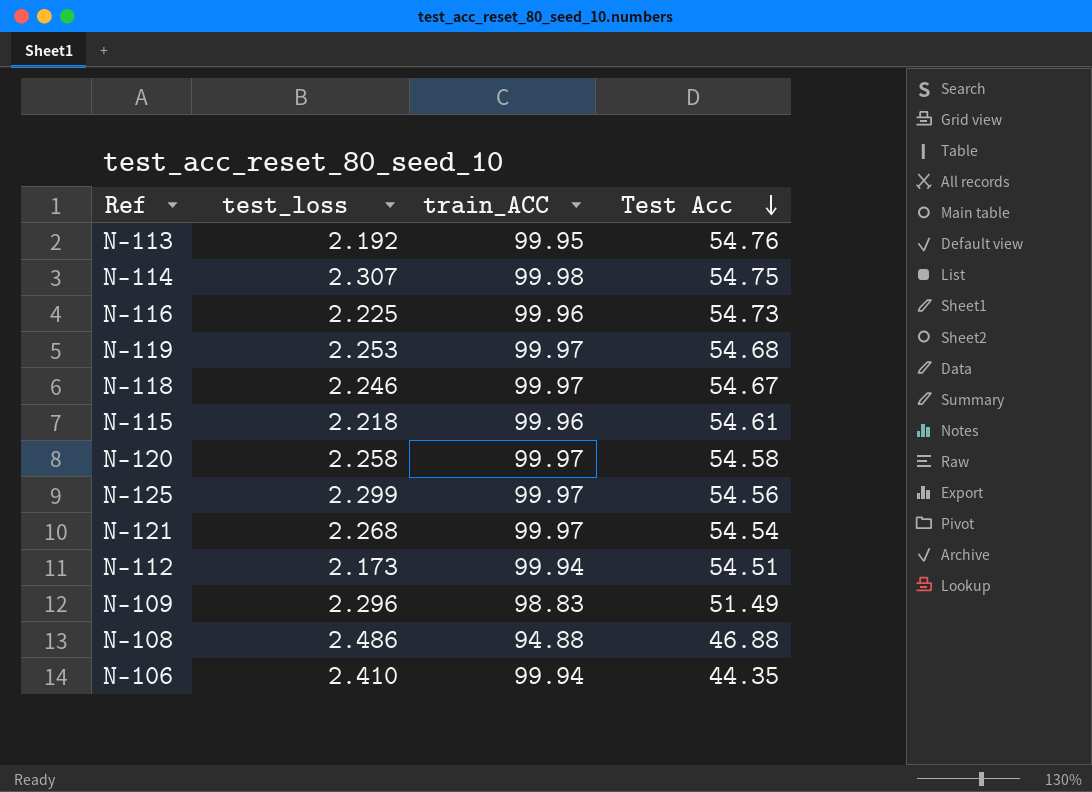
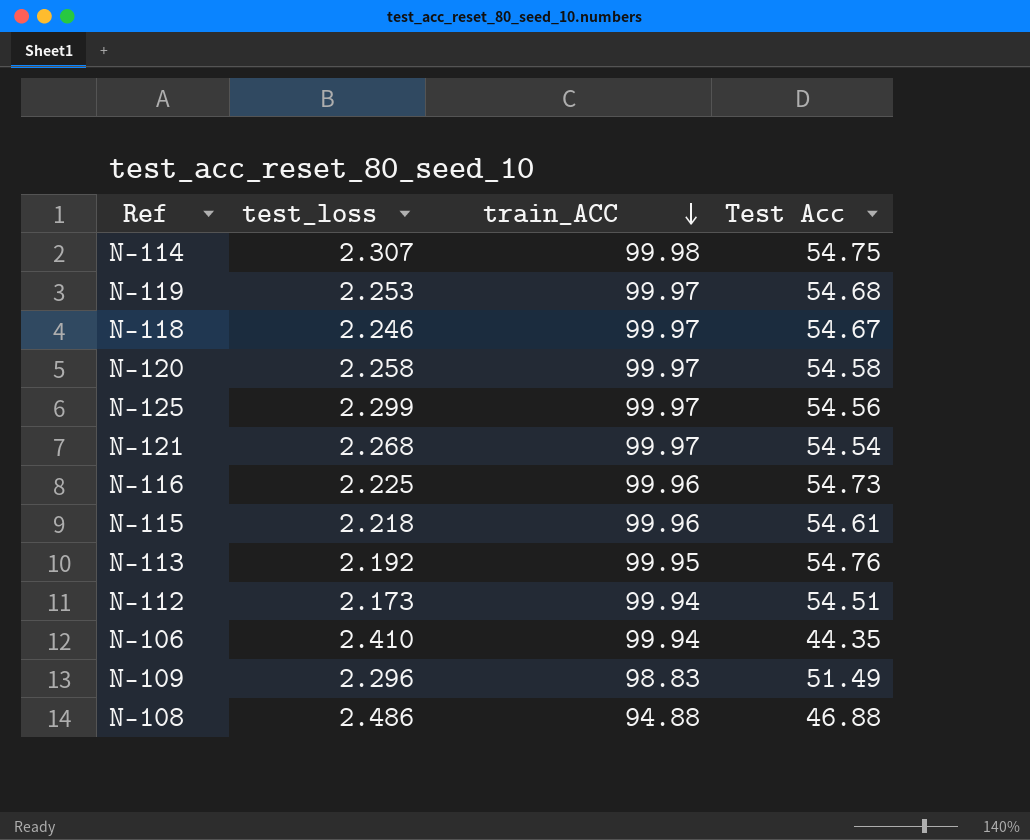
row order: Test Acc descending -> train_ACC descending

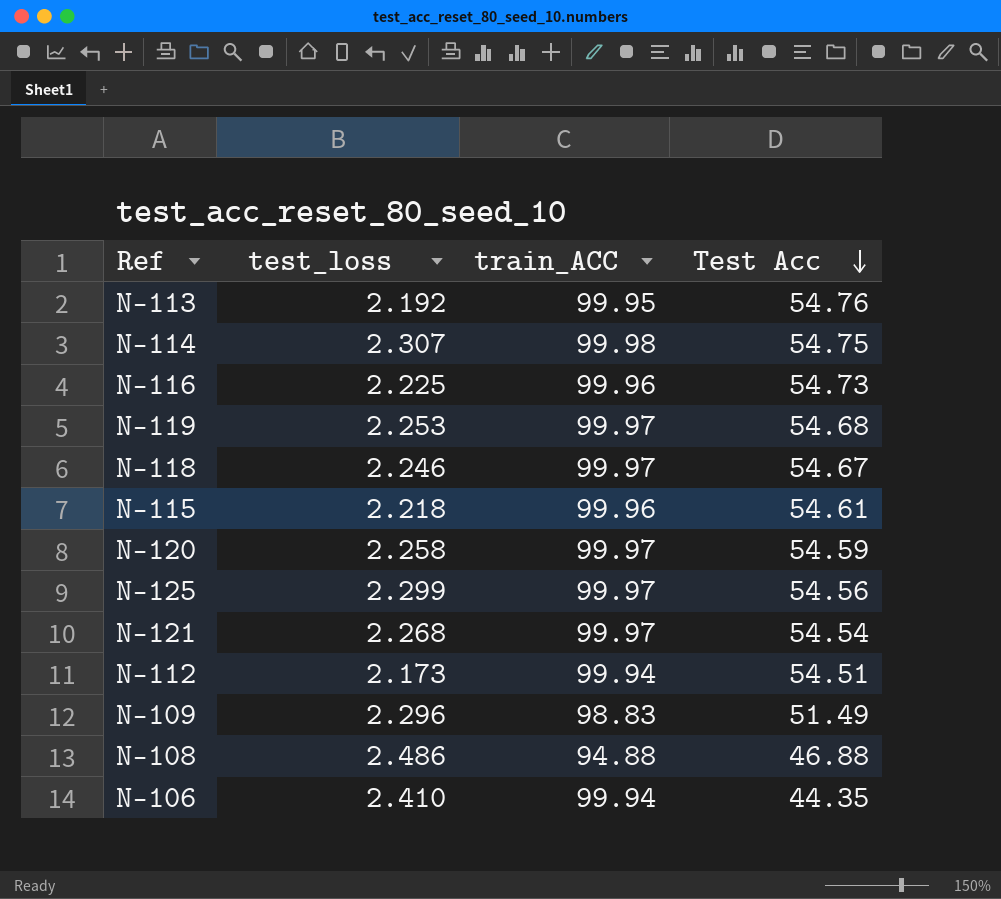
row order: train_ACC descending -> Test Acc descending
N-120 | Test Acc: 54.58 -> 54.59

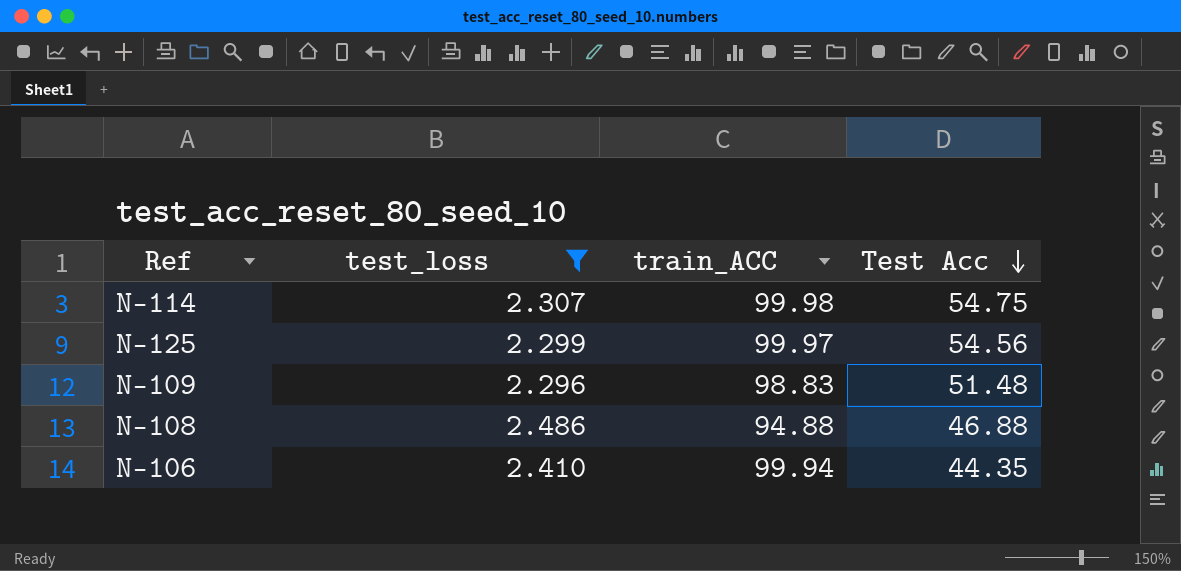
filter: none -> test_loss >= 2.296
N-109 | Test Acc: 51.49 -> 51.48

